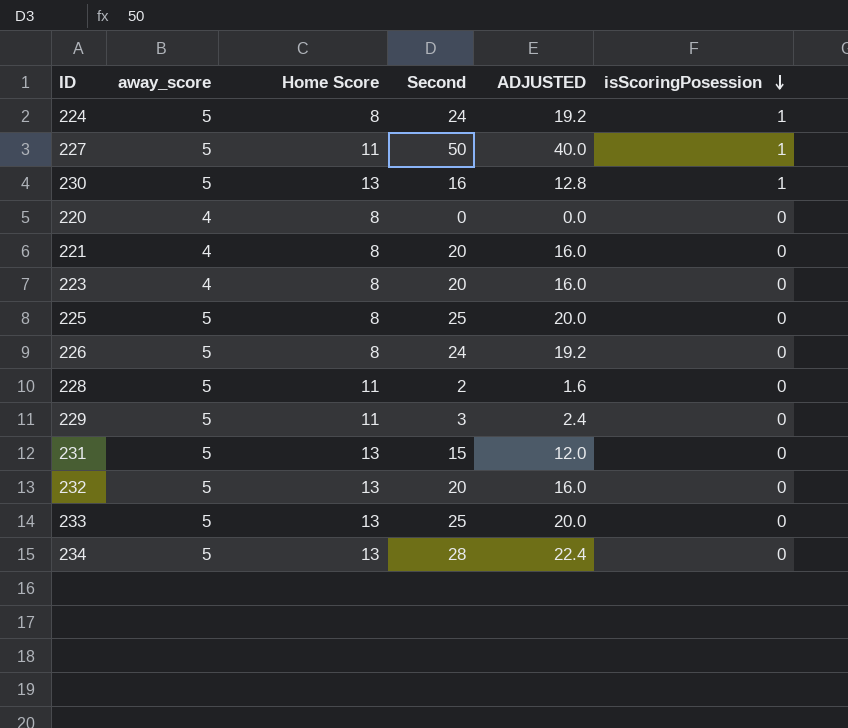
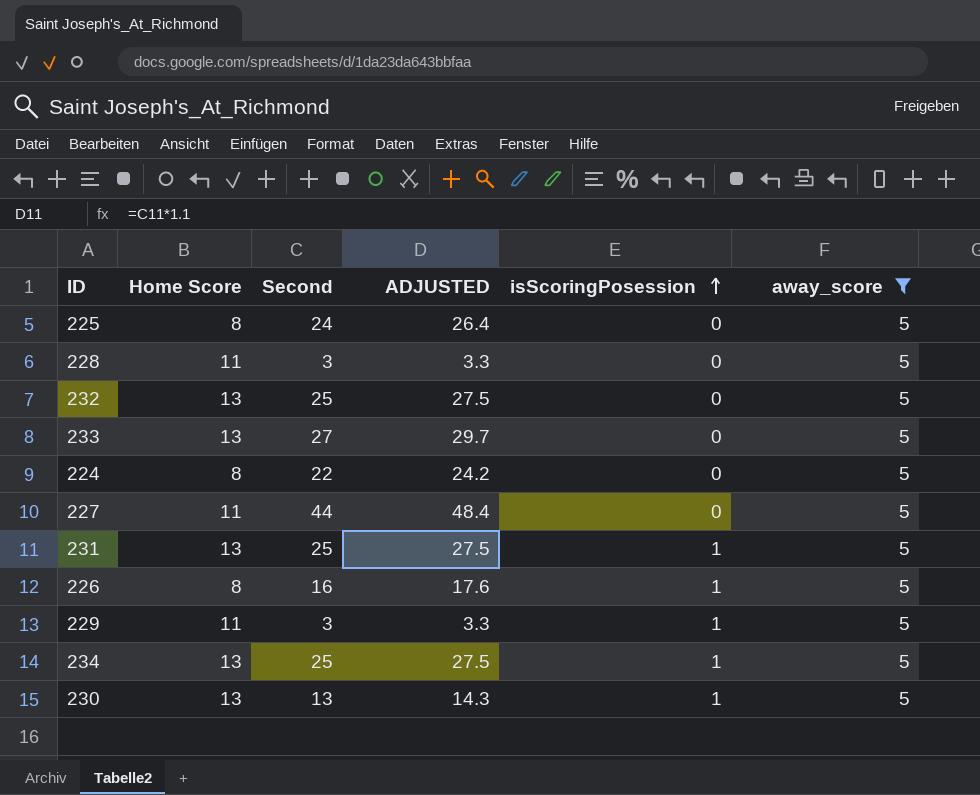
filter: none -> away_score = 5
row order: isScoringPosession descending -> isScoringPosession ascending
column ADJUSTED | formula: [Second] * 0.8 -> [Second] * 1.1
column away_score | position: 2 -> 6
225 | Second: 25 -> 24
228 | Second: 2 -> 3
232 | Second: 20 -> 25
233 | Second: 25 -> 27
224 | Second: 24 -> 22
224 | isScoringPosession: 1 -> 0
227 | Second: 50 -> 44
227 | isScoringPosession: 1 -> 0
231 | Second: 15 -> 25
231 | isScoringPosession: 0 -> 1
226 | Second: 24 -> 16
226 | isScoringPosession: 0 -> 1
229 | isScoringPosession: 0 -> 1
234 | Second: 28 -> 25
234 | isScoringPosession: 0 -> 1
230 | Second: 16 -> 13

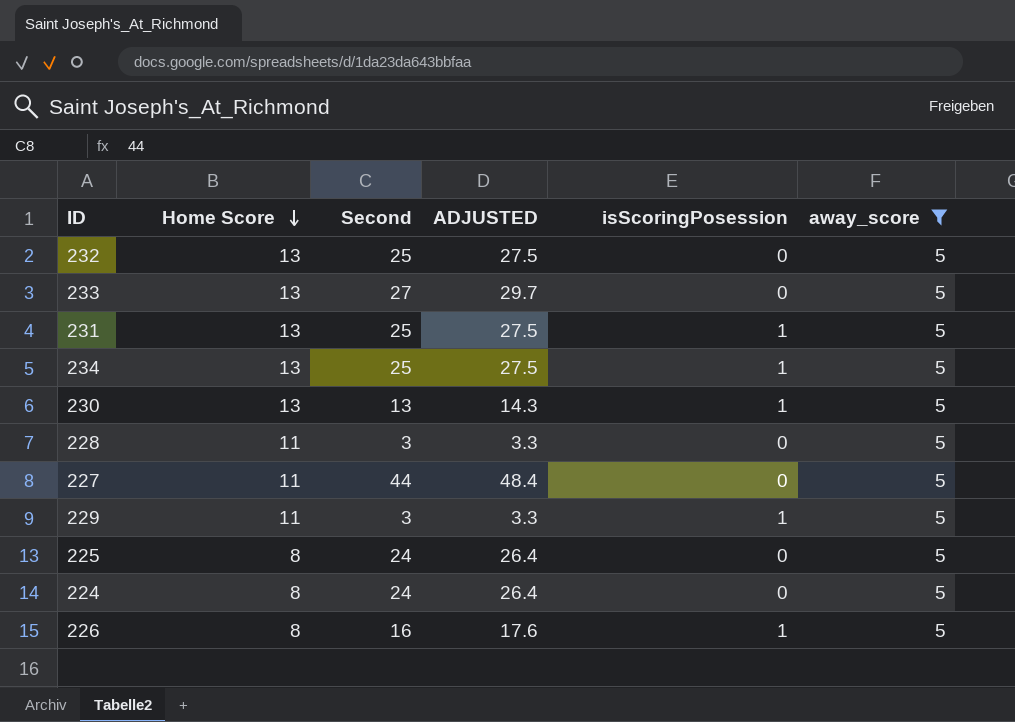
row order: isScoringPosession ascending -> Home Score descending
224 | Second: 22 -> 24
224 | ADJUSTED: 24.2 -> 26.4

